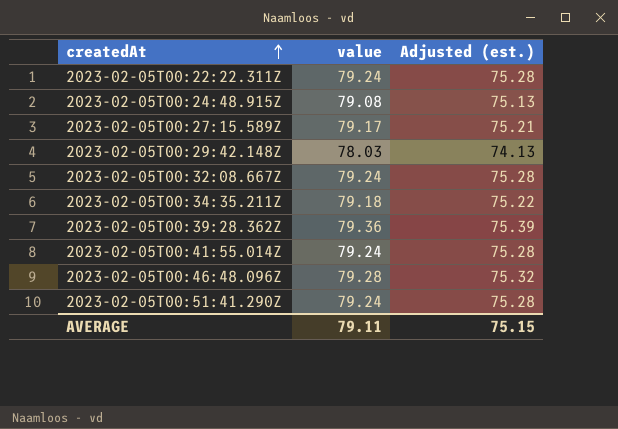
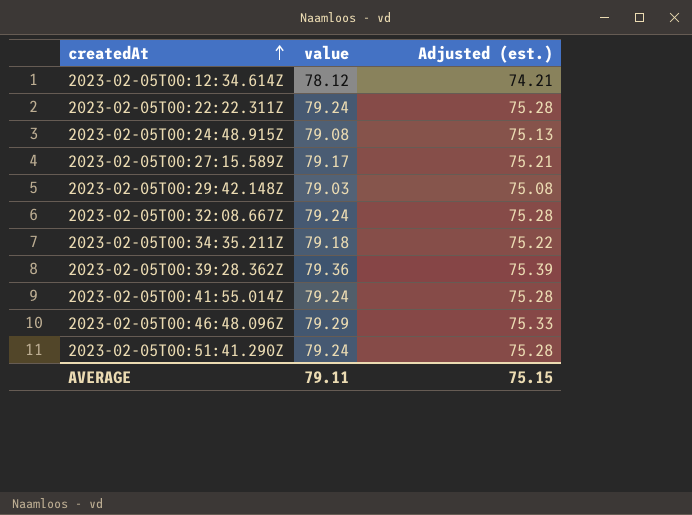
row 2023-02-05T00:12:34.614Z: none -> 78.12 | 74.21
2023-02-05T00:29:42.148Z | value: 78.03 -> 79.03
2023-02-05T00:29:42.148Z | Adjusted (est.): 74.13 -> 75.08
2023-02-05T00:46:48.096Z | value: 79.28 -> 79.29
2023-02-05T00:46:48.096Z | Adjusted (est.): 75.32 -> 75.33

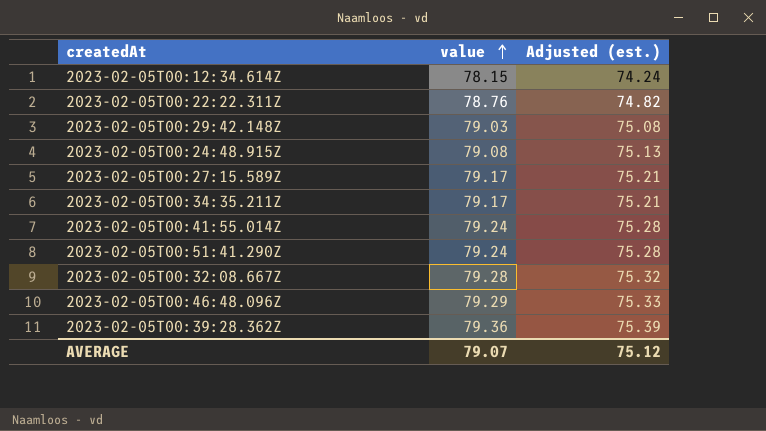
row order: createdAt ascending -> value ascending
2023-02-05T00:12:34.614Z | value: 78.12 -> 78.15
2023-02-05T00:12:34.614Z | Adjusted (est.): 74.21 -> 74.24
2023-02-05T00:22:22.311Z | value: 79.24 -> 78.76
2023-02-05T00:22:22.311Z | Adjusted (est.): 75.28 -> 74.82
2023-02-05T00:34:35.211Z | value: 79.18 -> 79.17
2023-02-05T00:34:35.211Z | Adjusted (est.): 75.22 -> 75.21
2023-02-05T00:32:08.667Z | value: 79.24 -> 79.28
2023-02-05T00:32:08.667Z | Adjusted (est.): 75.28 -> 75.32
AVERAGE | value: 79.11 -> 79.07
AVERAGE | Adjusted (est.): 75.15 -> 75.12

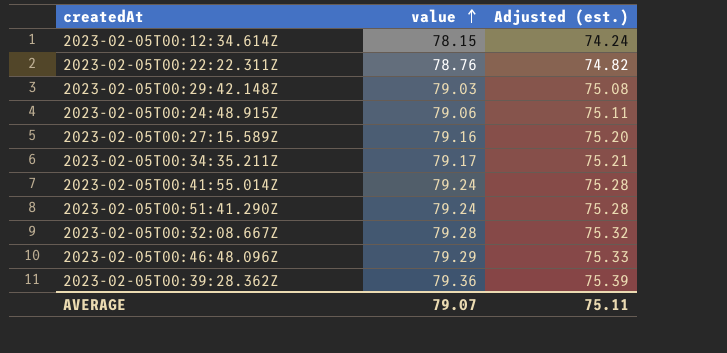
2023-02-05T00:24:48.915Z | value: 79.08 -> 79.06
2023-02-05T00:24:48.915Z | Adjusted (est.): 75.13 -> 75.11
2023-02-05T00:27:15.589Z | value: 79.17 -> 79.16
2023-02-05T00:27:15.589Z | Adjusted (est.): 75.21 -> 75.20
AVERAGE | Adjusted (est.): 75.12 -> 75.11

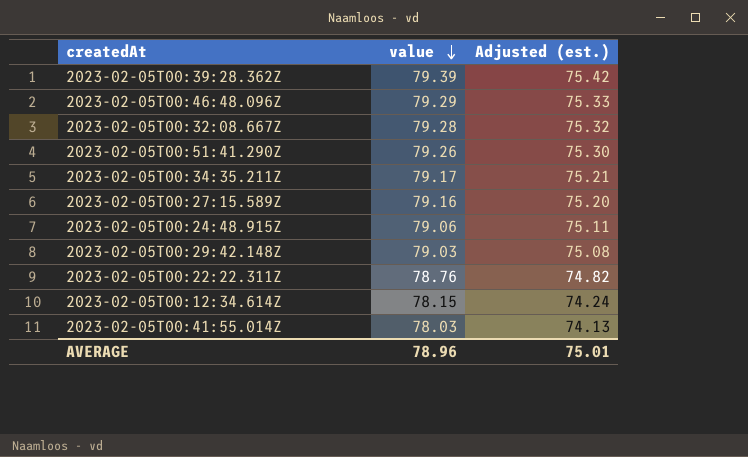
row order: value ascending -> value descending
2023-02-05T00:39:28.362Z | value: 79.36 -> 79.39
2023-02-05T00:39:28.362Z | Adjusted (est.): 75.39 -> 75.42
2023-02-05T00:51:41.290Z | value: 79.24 -> 79.26
2023-02-05T00:51:41.290Z | Adjusted (est.): 75.28 -> 75.30
2023-02-05T00:41:55.014Z | value: 79.24 -> 78.03
2023-02-05T00:41:55.014Z | Adjusted (est.): 75.28 -> 74.13
AVERAGE | value: 79.07 -> 78.96
AVERAGE | Adjusted (est.): 75.11 -> 75.01

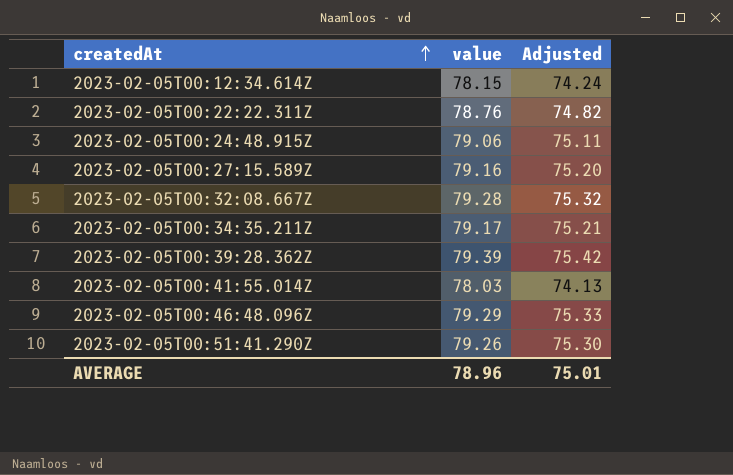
row order: value descending -> createdAt ascending
column name: Adjusted (est.) -> Adjusted
row 2023-02-05T00:29:42.148Z: 79.03 | 75.08 -> none

